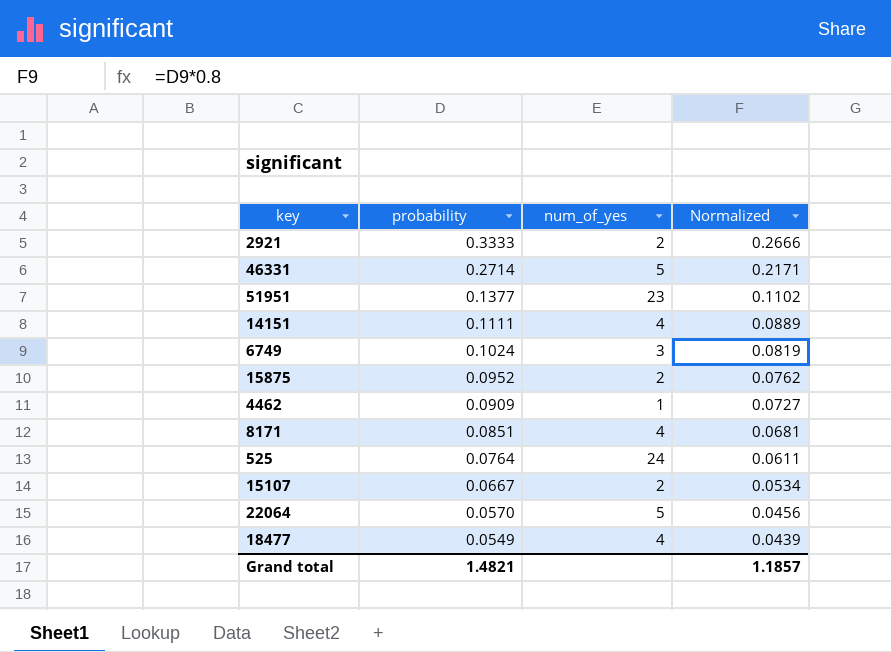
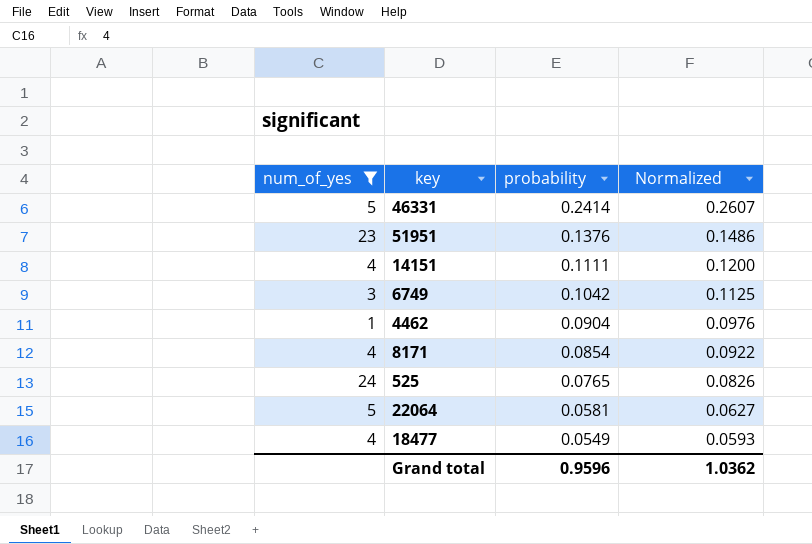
filter: none -> num_of_yes != 2
column num_of_yes | position: 3 -> 1
column Normalized | formula: [probability] * 0.8 -> [probability] * 1.08
46331 | probability: 0.2714 -> 0.2414
51951 | probability: 0.1377 -> 0.1376
6749 | probability: 0.1024 -> 0.1042
4462 | probability: 0.0909 -> 0.0904
8171 | probability: 0.0851 -> 0.0854
525 | probability: 0.0764 -> 0.0765
22064 | probability: 0.0570 -> 0.0581
Grand total | probability: 1.4821 -> 0.9596
Grand total | Normalized: 1.1857 -> 1.0362

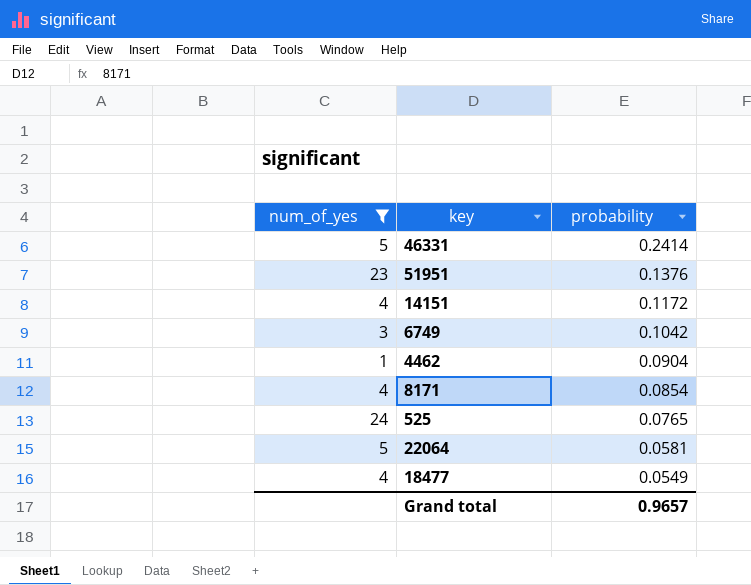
column Normalized | formula: [probability] * 1.08 -> none
14151 | probability: 0.1111 -> 0.1172
Grand total | probability: 0.9596 -> 0.9657

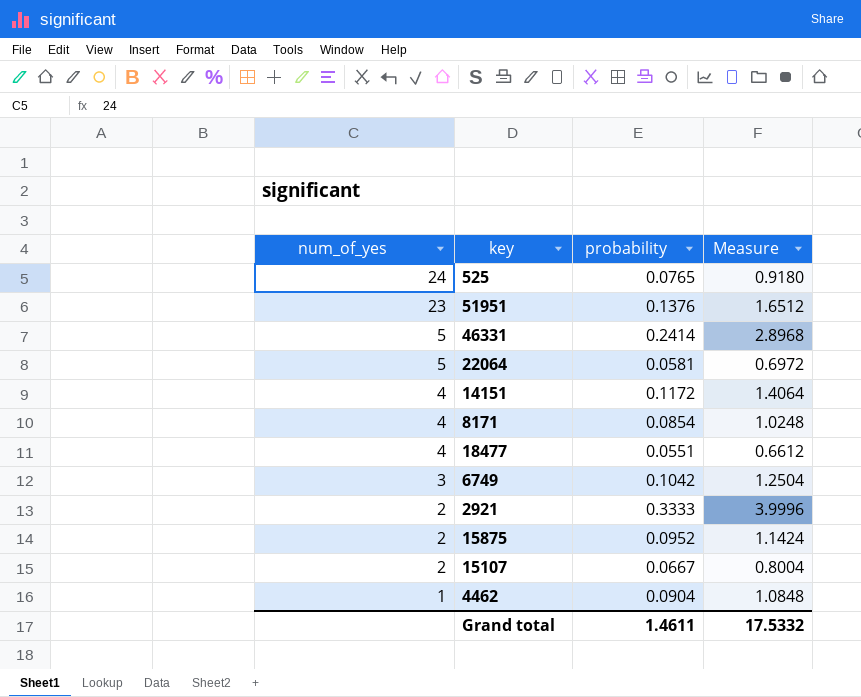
filter: num_of_yes != 2 -> none
row order: probability descending -> num_of_yes descending
column Measure | formula: none -> [probability] * 12
18477 | probability: 0.0549 -> 0.0551
Grand total | probability: 0.9657 -> 1.4611

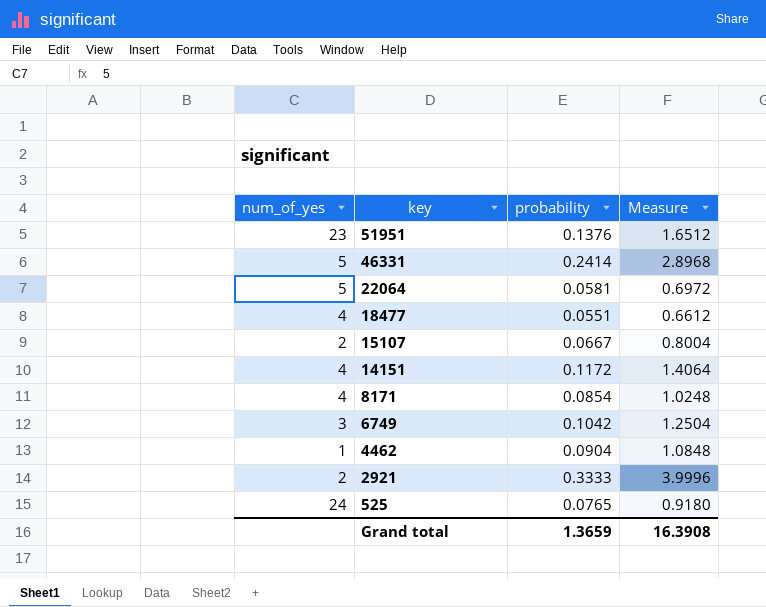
row order: num_of_yes descending -> key descending
row 15875: 2 | 0.0952 | 1.1424 -> none
Grand total | probability: 1.4611 -> 1.3659
Grand total | Measure: 17.5332 -> 16.3908

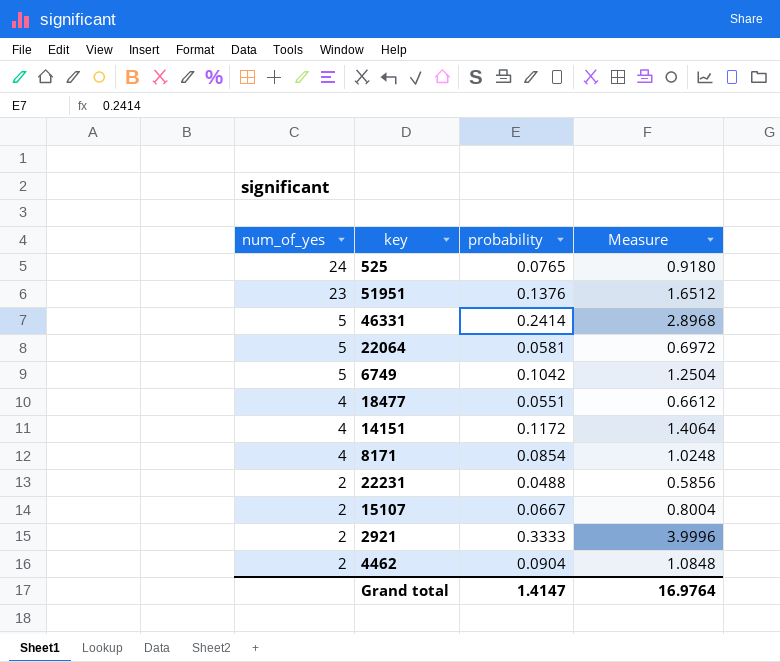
row order: key descending -> num_of_yes descending
6749 | num_of_yes: 3 -> 5
row 22231: none -> 2 | 0.0488 | 0.5856
4462 | num_of_yes: 1 -> 2
Grand total | probability: 1.3659 -> 1.4147
Grand total | Measure: 16.3908 -> 16.9764

